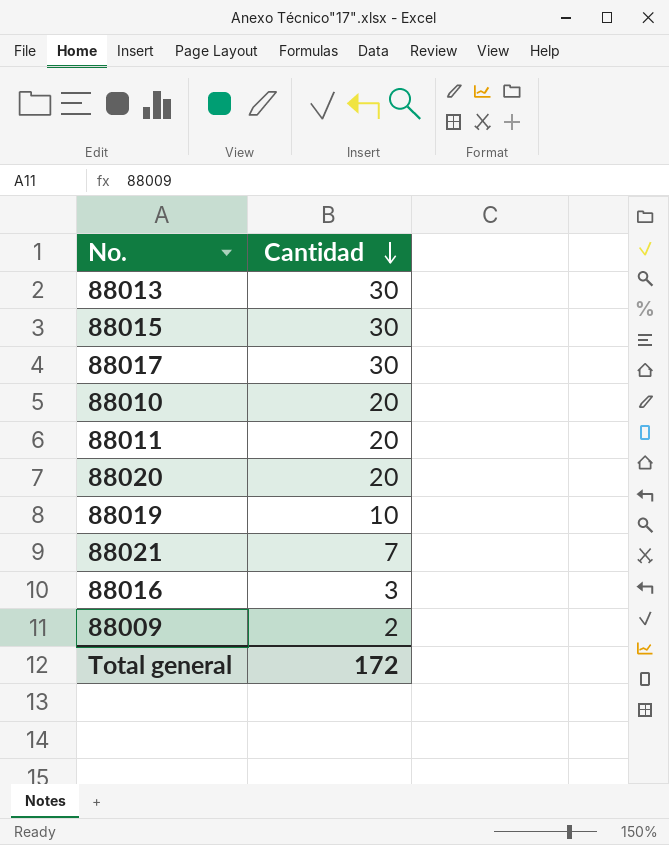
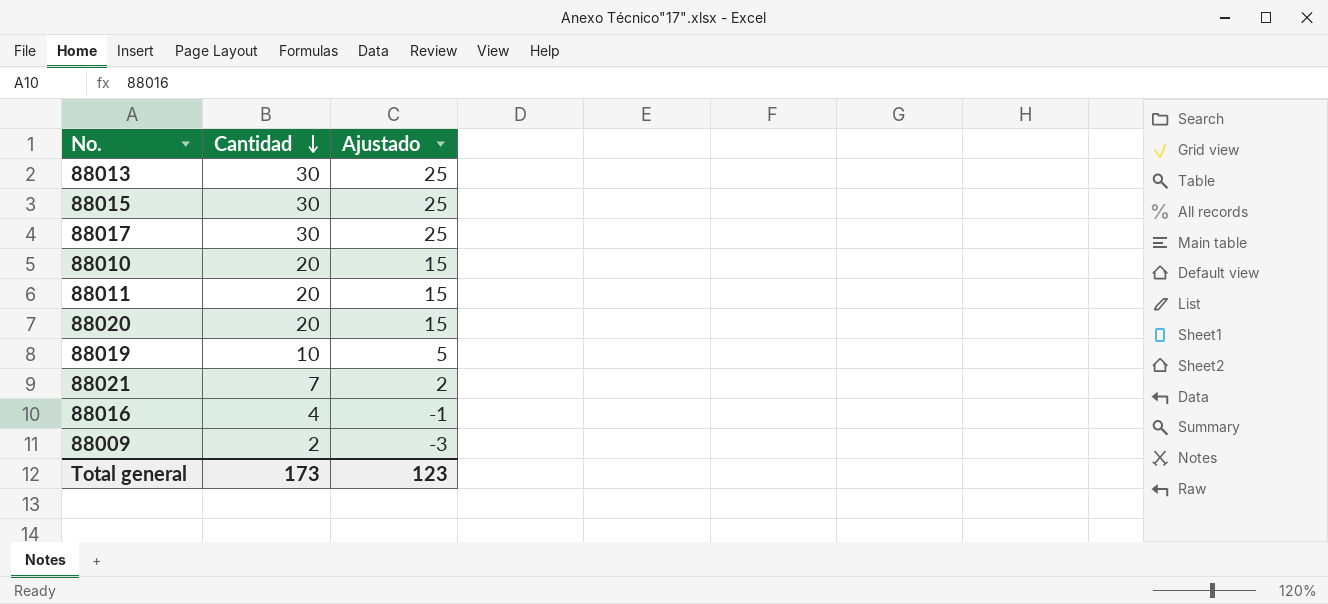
column Ajustado | formula: none -> [Cantidad] - 5
88016 | Cantidad: 3 -> 4
Total general | Cantidad: 172 -> 173

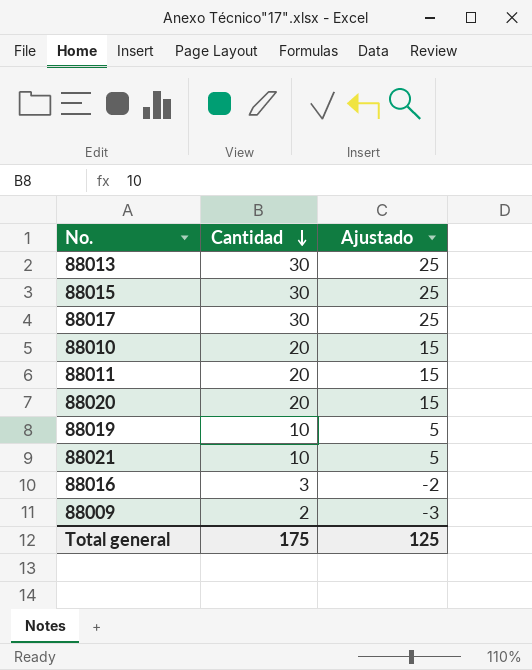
88021 | Cantidad: 7 -> 10
88021 | Ajustado: 2 -> 5
88016 | Cantidad: 4 -> 3
88016 | Ajustado: -1 -> -2
Total general | Cantidad: 173 -> 175
Total general | Ajustado: 123 -> 125

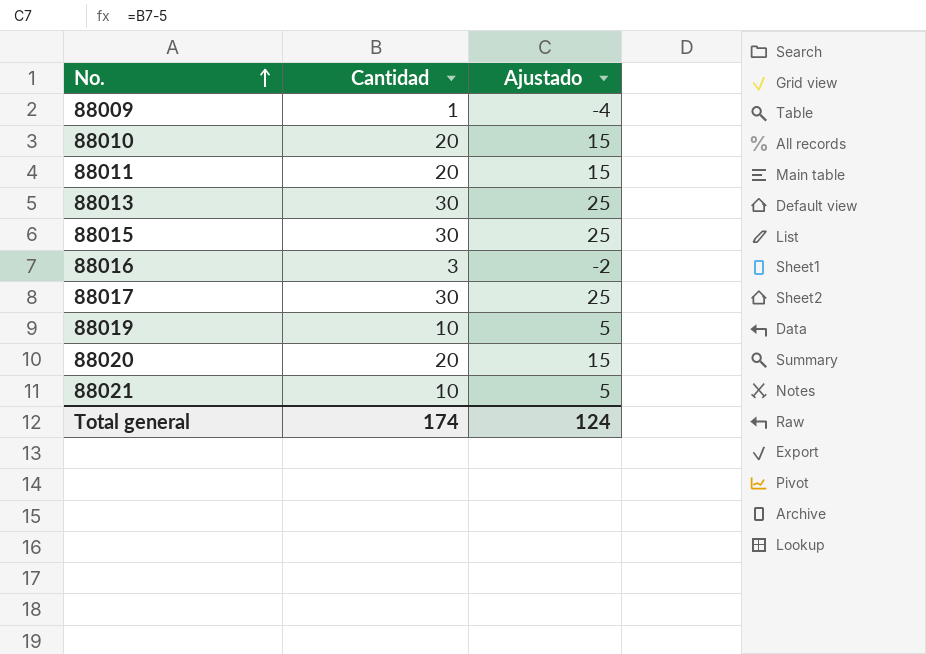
row order: Cantidad descending -> No. ascending
88009 | Cantidad: 2 -> 1
88009 | Ajustado: -3 -> -4
Total general | Cantidad: 175 -> 174
Total general | Ajustado: 125 -> 124

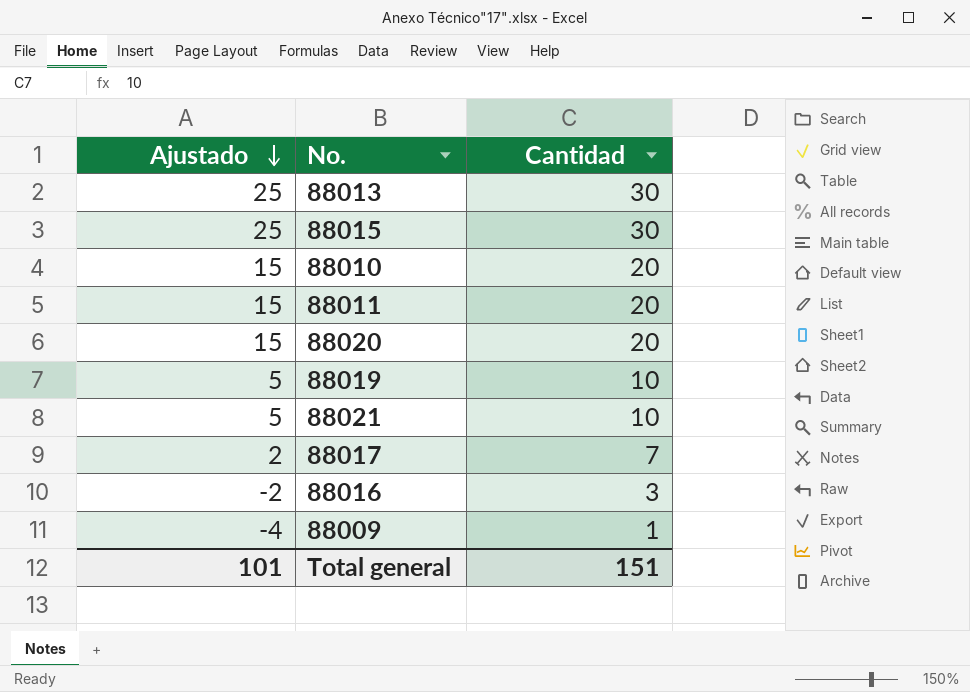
row order: No. ascending -> Ajustado descending
column Ajustado | position: 3 -> 1
88017 | Ajustado: 25 -> 2
88017 | Cantidad: 30 -> 7
Total general | Ajustado: 124 -> 101
Total general | Cantidad: 174 -> 151

